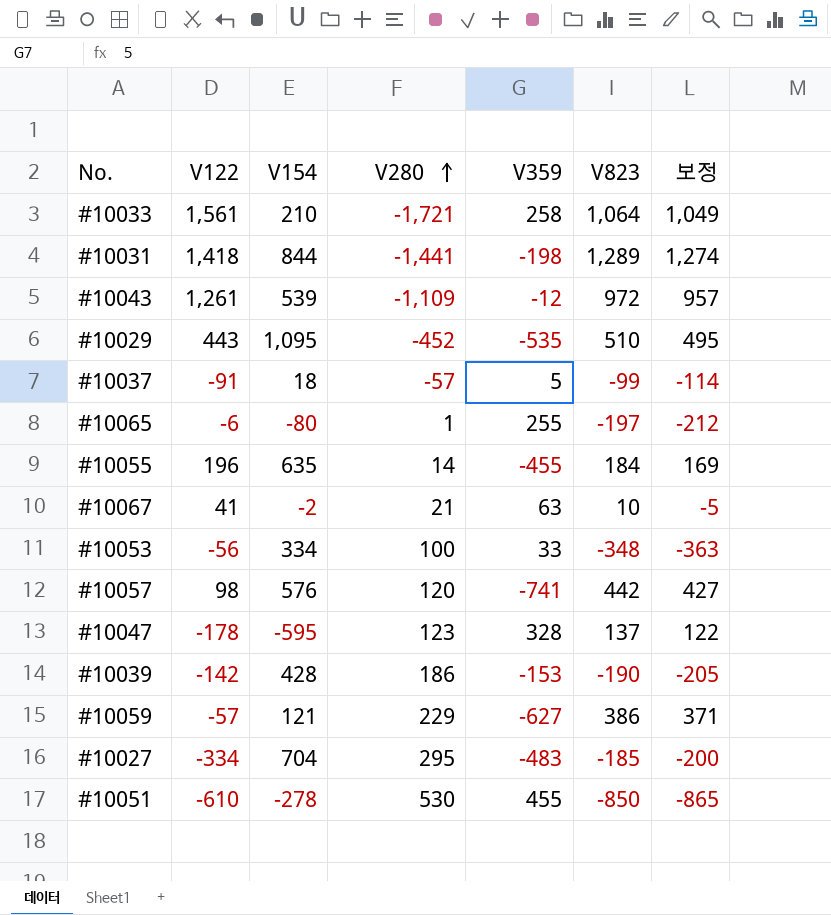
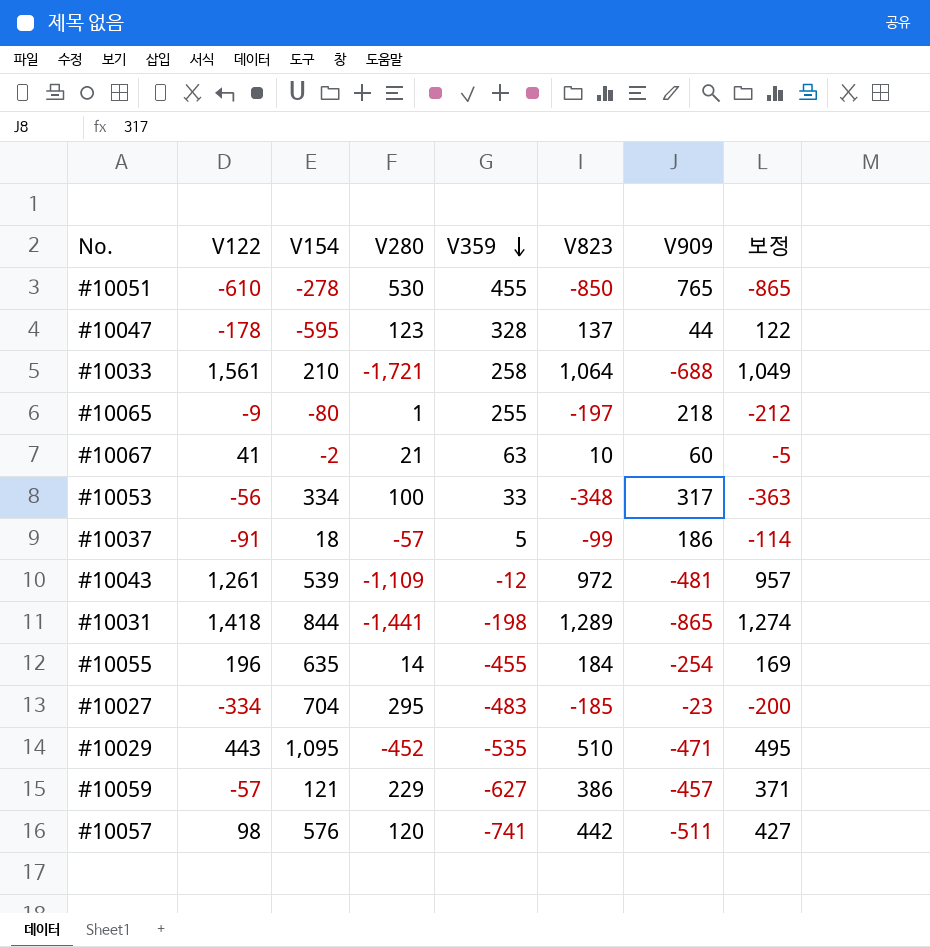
row order: V280 ascending -> V359 descending
column V909 | position: none -> 7
row #10039: -142 | 428 | 186 | -153 | -190 | -205 -> none
#10065 | V122: -6 -> -9

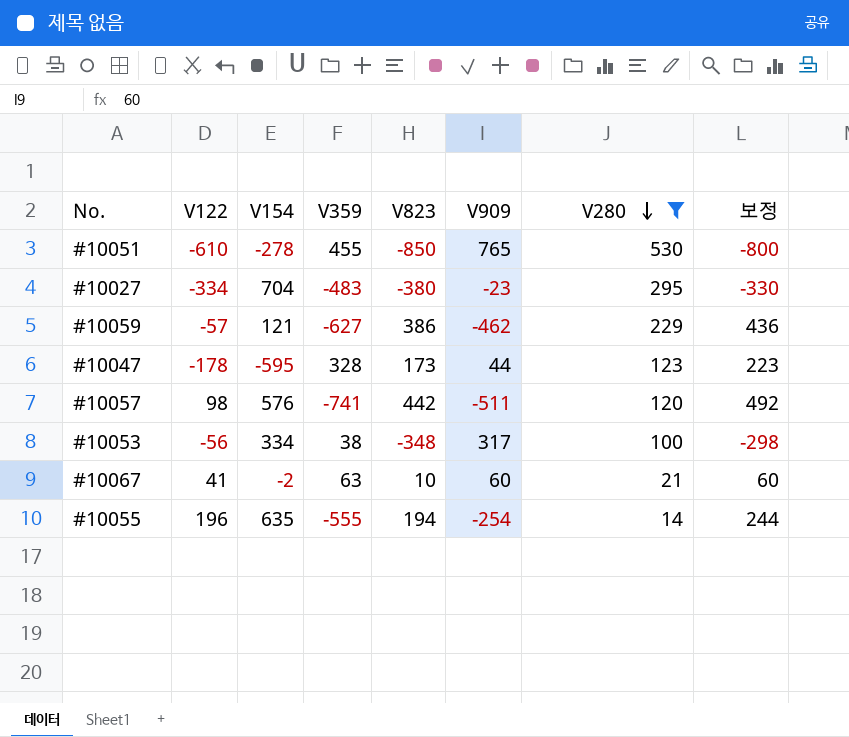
filter: none -> V280 >= 14
row order: V359 descending -> V280 descending
column V280 | position: 4 -> 7
column 보정 | formula: [V823] - 15 -> [V823] + 50
#10027 | V823: -185 -> -380
#10059 | V909: -457 -> -462
#10047 | V823: 137 -> 173
#10053 | V359: 33 -> 38
#10055 | V359: -455 -> -555
#10055 | V823: 184 -> 194

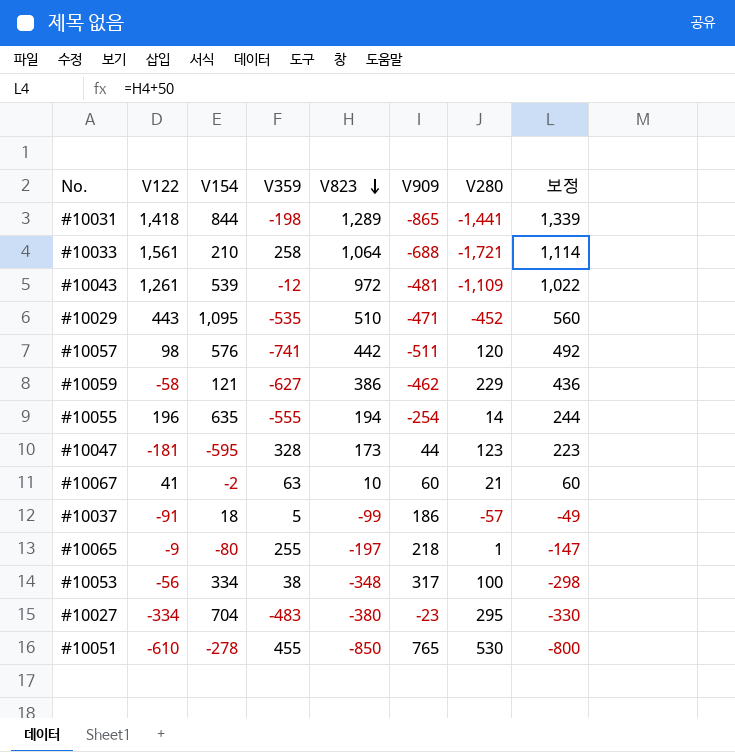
filter: V280 >= 14 -> none
row order: V280 descending -> V823 descending
#10059 | V122: -57 -> -58
#10047 | V122: -178 -> -181

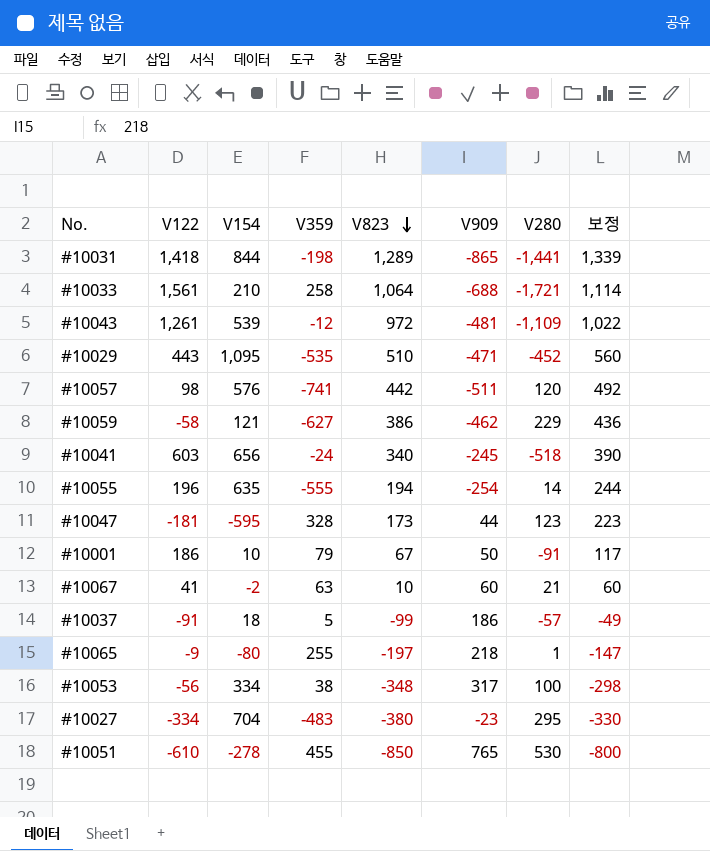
row #10041: none -> 603 | 656 | -24 | 340 | -245 | -518 | 390
row #10001: none -> 186 | 10 | 79 | 67 | 50 | -91 | 117

